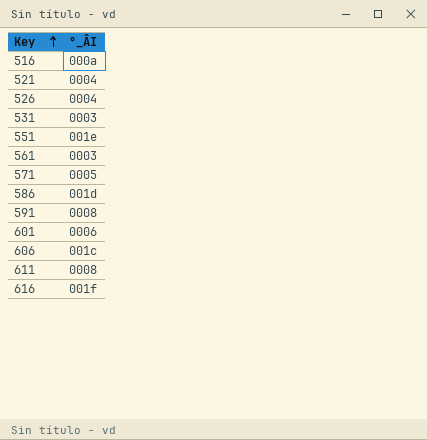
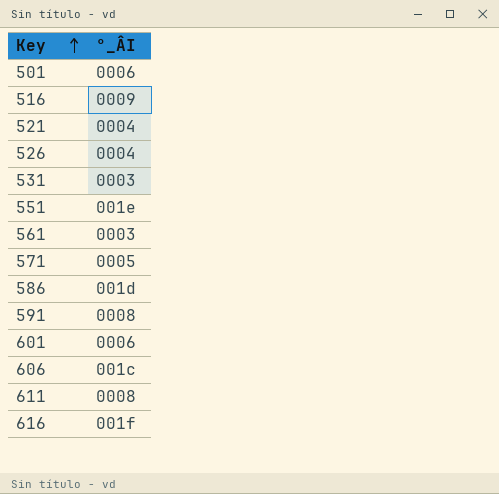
row 501: none -> 0006
516 | °_ÂI: 000a -> 0009

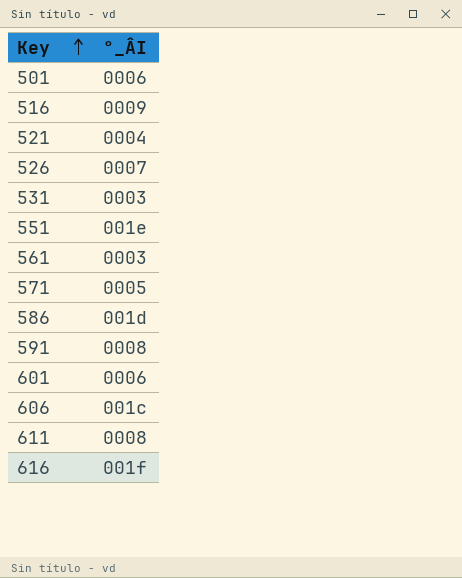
526 | °_ÂI: 0004 -> 0007

